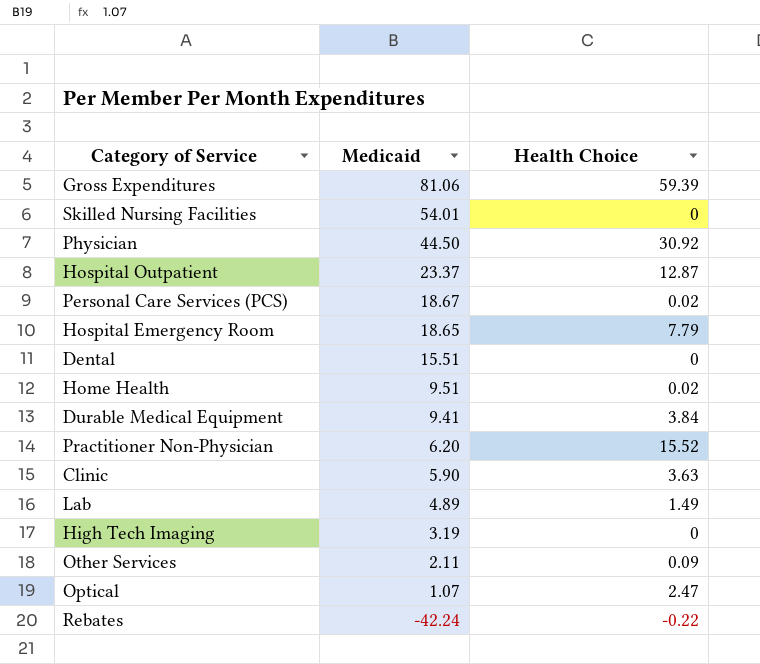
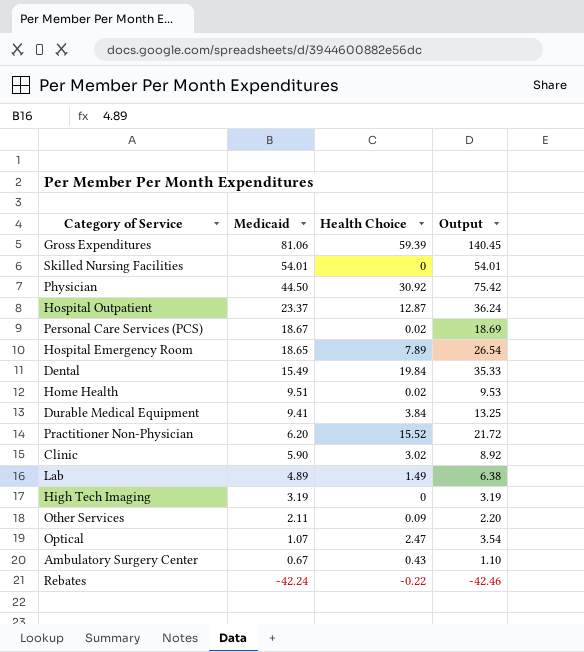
column Output | formula: none -> [Medicaid] + [Health Choice]
Hospital Emergency Room | Health Choice: 7.79 -> 7.89
Dental | Medicaid: 15.51 -> 15.49
Dental | Health Choice: 0 -> 19.84
Clinic | Health Choice: 3.63 -> 3.02
row Ambulatory Surgery Center: none -> 0.67 | 0.43 | 1.10

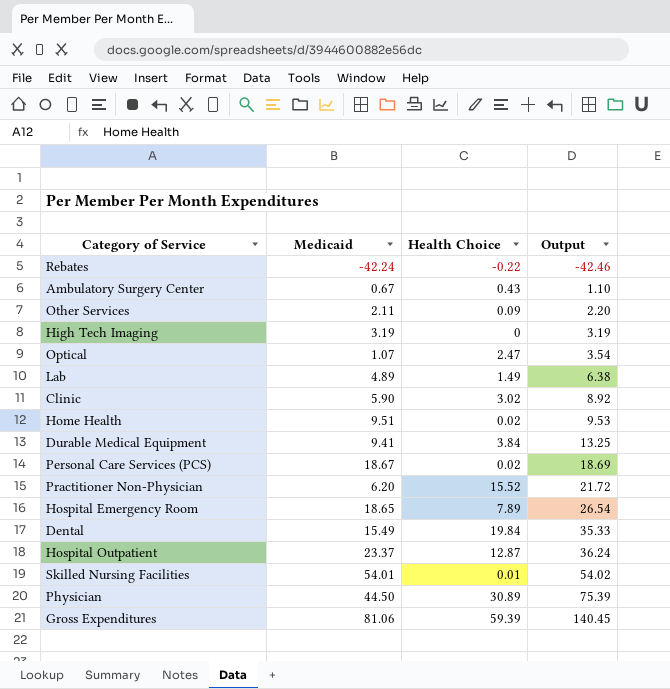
row order: Medicaid descending -> Output ascending
Skilled Nursing Facilities | Health Choice: 0 -> 0.01
Skilled Nursing Facilities | Output: 54.01 -> 54.02
Physician | Health Choice: 30.92 -> 30.89
Physician | Output: 75.42 -> 75.39

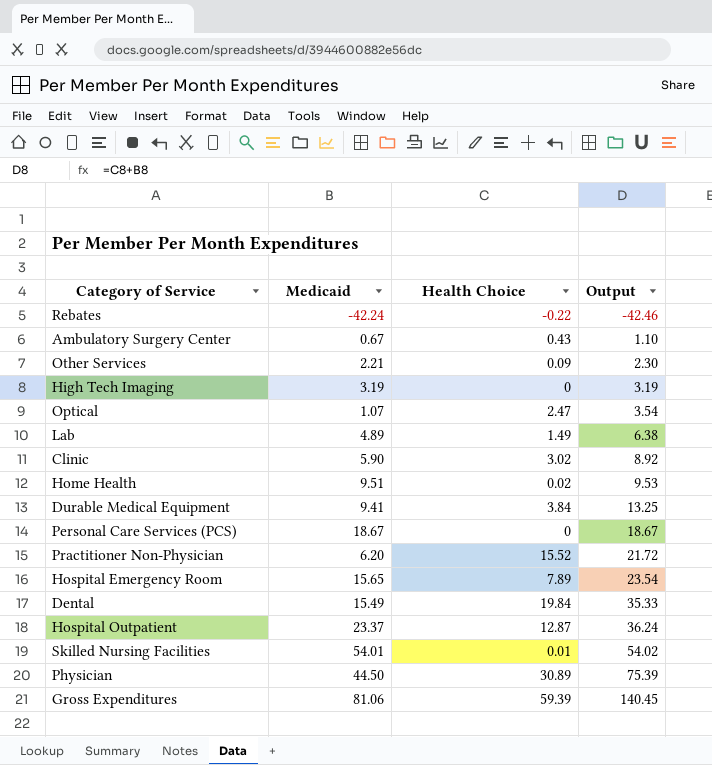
Other Services | Medicaid: 2.11 -> 2.21
Other Services | Output: 2.20 -> 2.30
Personal Care Services (PCS) | Health Choice: 0.02 -> 0
Personal Care Services (PCS) | Output: 18.69 -> 18.67
Hospital Emergency Room | Medicaid: 18.65 -> 15.65
Hospital Emergency Room | Output: 26.54 -> 23.54

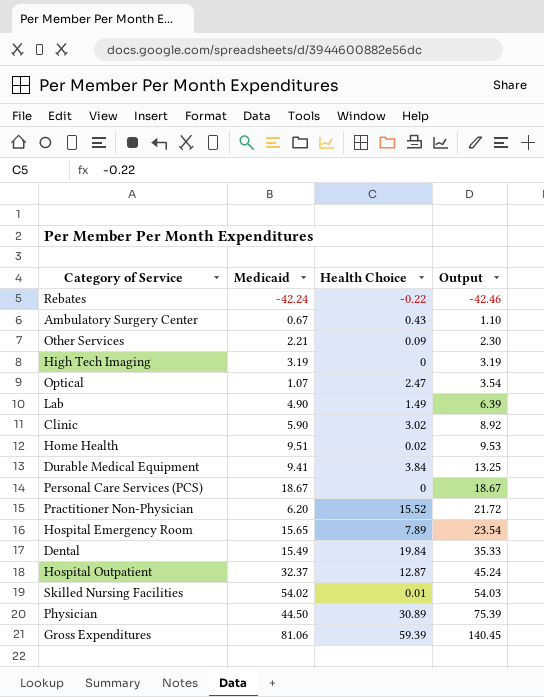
Lab | Medicaid: 4.89 -> 4.90
Lab | Output: 6.38 -> 6.39
Hospital Outpatient | Medicaid: 23.37 -> 32.37
Hospital Outpatient | Output: 36.24 -> 45.24
Skilled Nursing Facilities | Medicaid: 54.01 -> 54.02
Skilled Nursing Facilities | Output: 54.02 -> 54.03

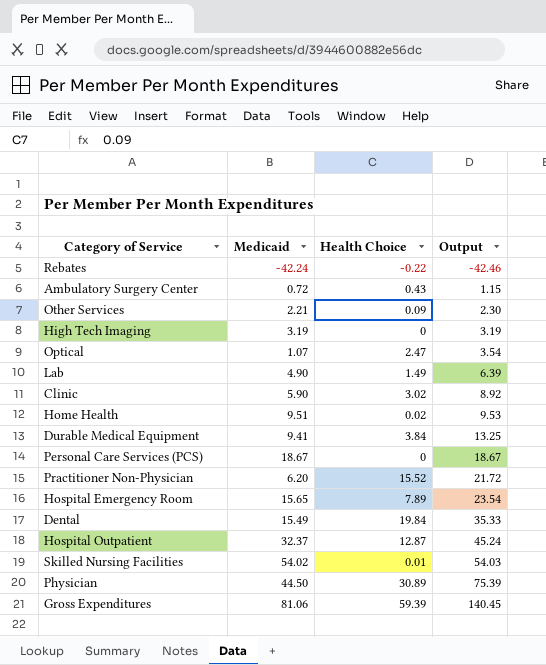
Ambulatory Surgery Center | Medicaid: 0.67 -> 0.72
Ambulatory Surgery Center | Output: 1.10 -> 1.15

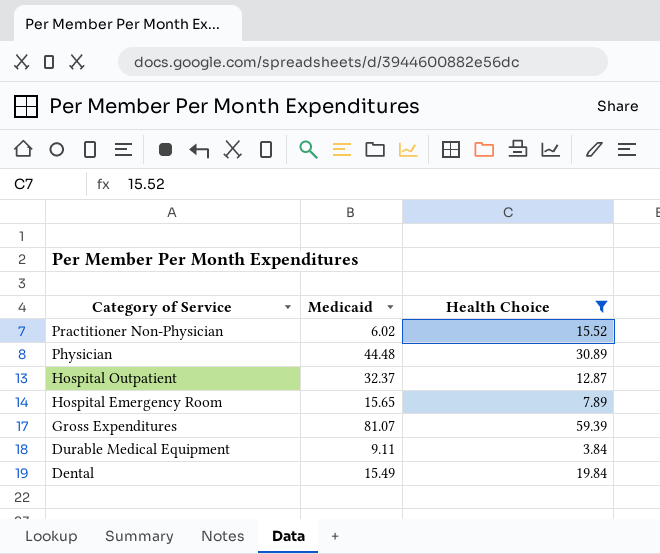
filter: none -> Health Choice >= 3.84
row order: Output ascending -> Category of Service descending
column Output | formula: [Medicaid] + [Health Choice] -> none
Practitioner Non-Physician | Medicaid: 6.20 -> 6.02
Physician | Medicaid: 44.50 -> 44.48
Gross Expenditures | Medicaid: 81.06 -> 81.07
Durable Medical Equipment | Medicaid: 9.41 -> 9.11

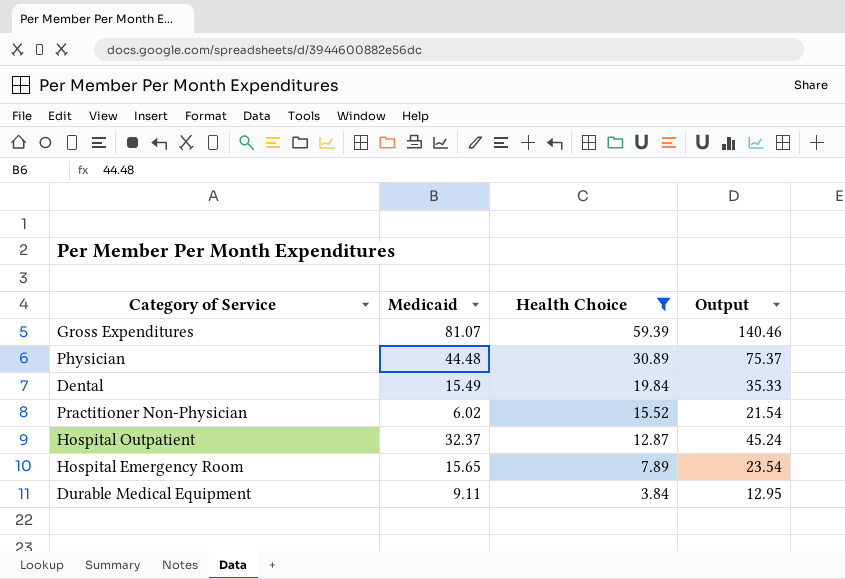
row order: Category of Service descending -> Health Choice descending
column Output | formula: none -> [Medicaid] + [Health Choice]

